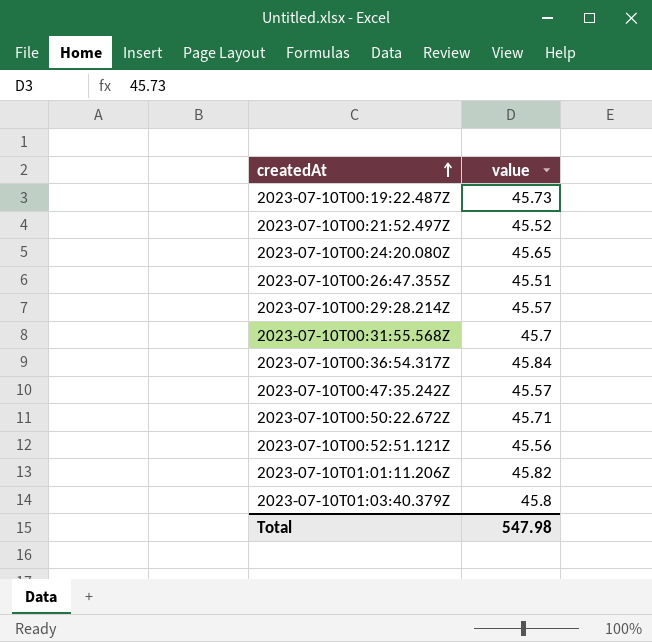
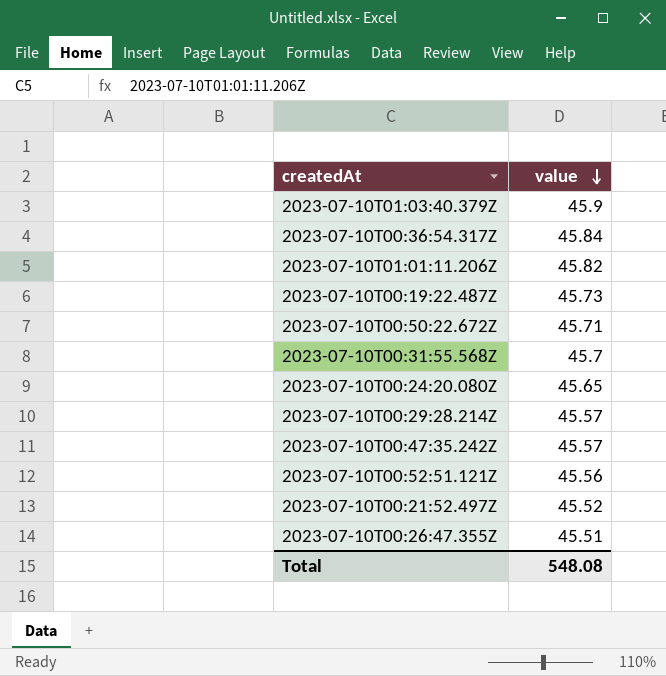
row order: createdAt ascending -> value descending
2023-07-10T01:03:40.379Z | value: 45.8 -> 45.9
Total | value: 547.98 -> 548.08

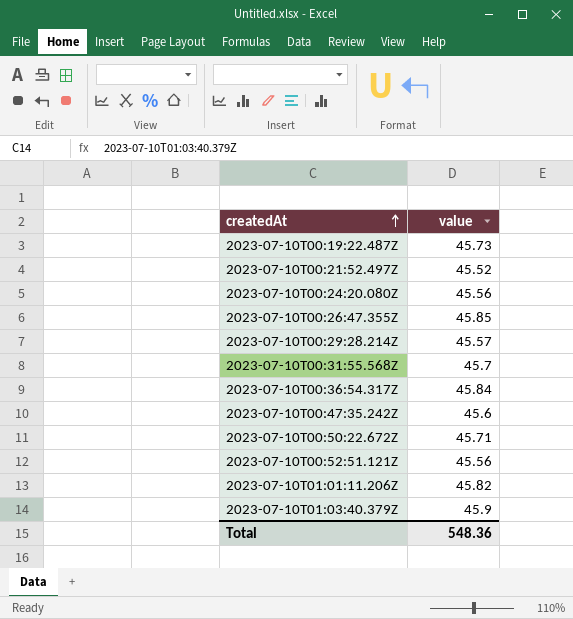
row order: value descending -> createdAt ascending
2023-07-10T00:24:20.080Z | value: 45.65 -> 45.56
2023-07-10T00:26:47.355Z | value: 45.51 -> 45.85
2023-07-10T00:47:35.242Z | value: 45.57 -> 45.6
Total | value: 548.08 -> 548.36

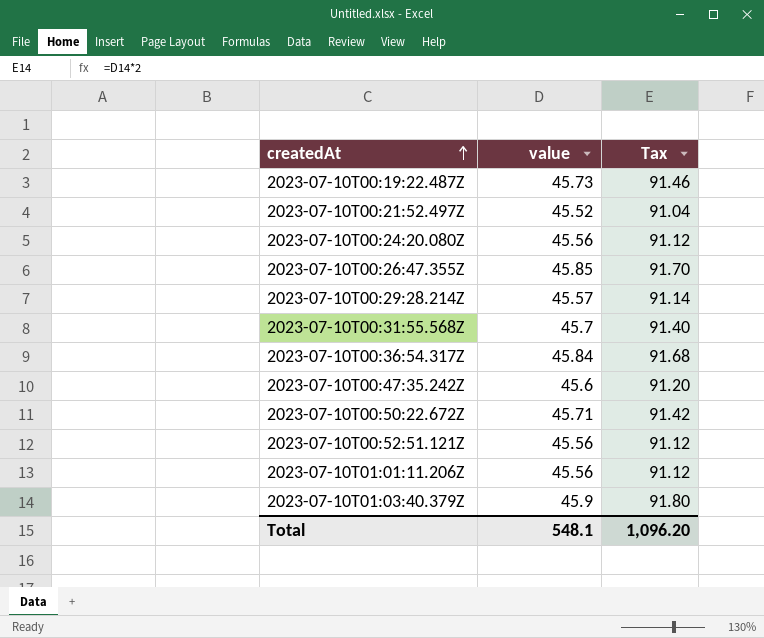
column Tax | formula: none -> [value] * 2
2023-07-10T01:01:11.206Z | value: 45.82 -> 45.56
Total | value: 548.36 -> 548.1

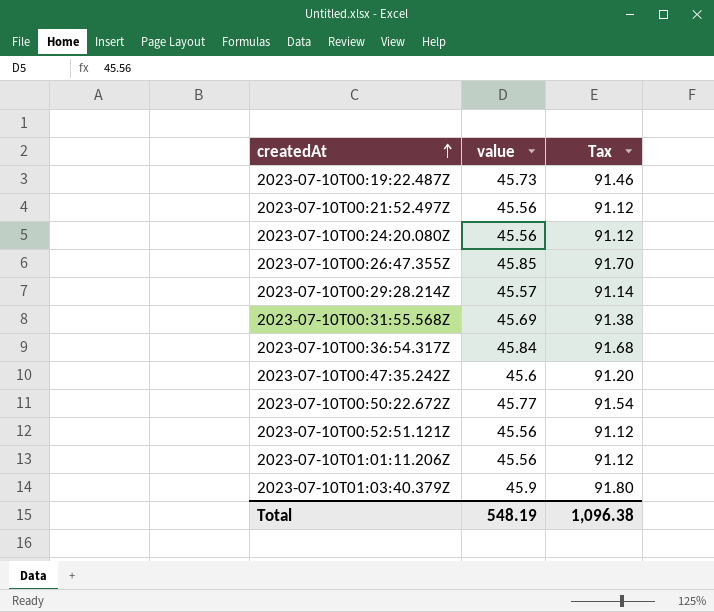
2023-07-10T00:21:52.497Z | value: 45.52 -> 45.56
2023-07-10T00:21:52.497Z | Tax: 91.04 -> 91.12
2023-07-10T00:31:55.568Z | value: 45.7 -> 45.69
2023-07-10T00:31:55.568Z | Tax: 91.40 -> 91.38
2023-07-10T00:50:22.672Z | value: 45.71 -> 45.77
2023-07-10T00:50:22.672Z | Tax: 91.42 -> 91.54
Total | value: 548.1 -> 548.19
Total | Tax: 1,096.20 -> 1,096.38

